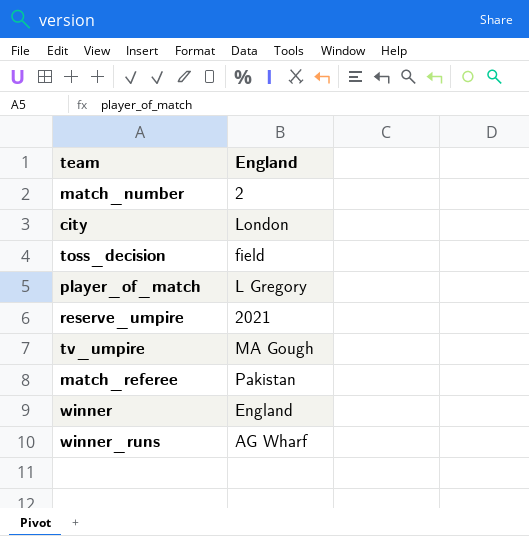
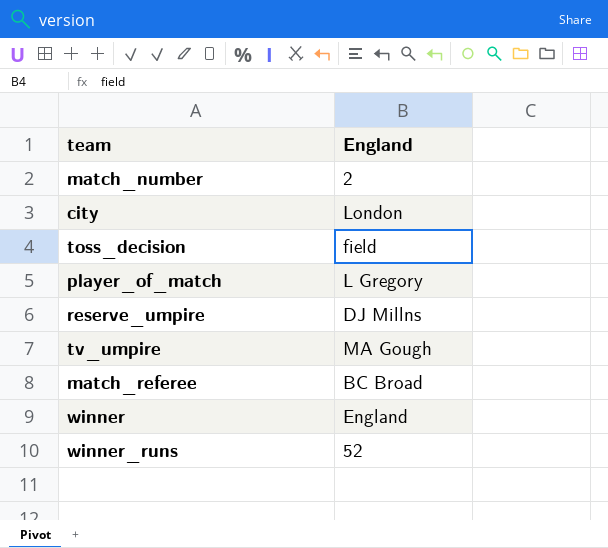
reserve_umpire | England: 2021 -> DJ Millns
match_referee | England: Pakistan -> BC Broad
winner_runs | England: AG Wharf -> 52

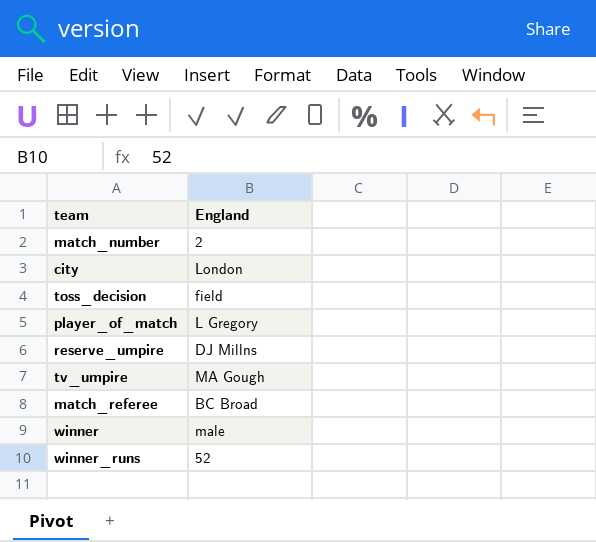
winner | England: England -> male

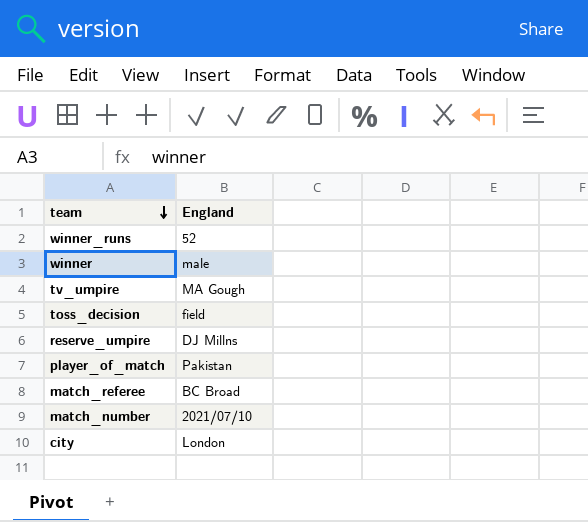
row order: none -> team descending
player_of_match | England: L Gregory -> Pakistan
match_number | England: 2 -> 2021/07/10

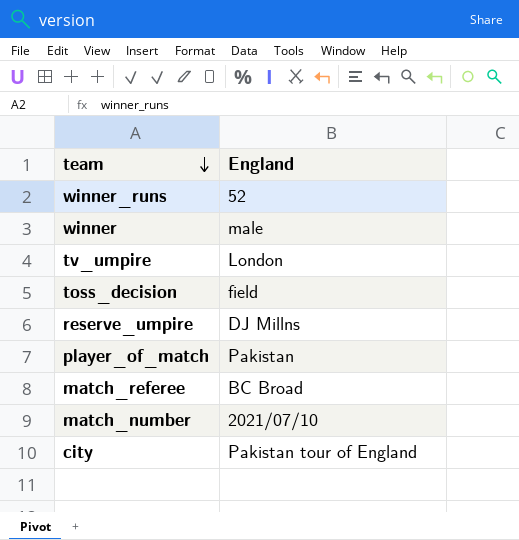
tv_umpire | England: MA Gough -> London
city | England: London -> Pakistan tour of England

